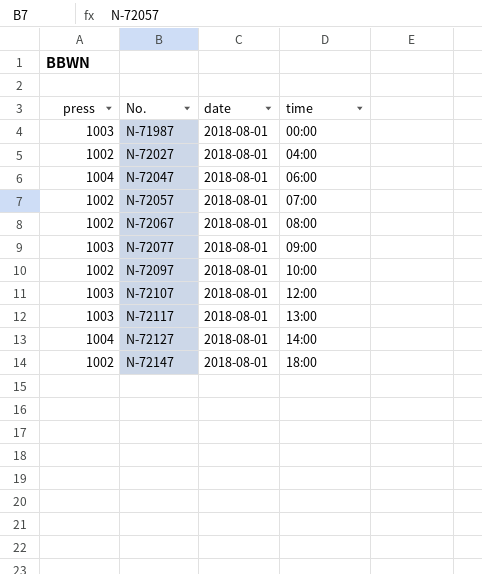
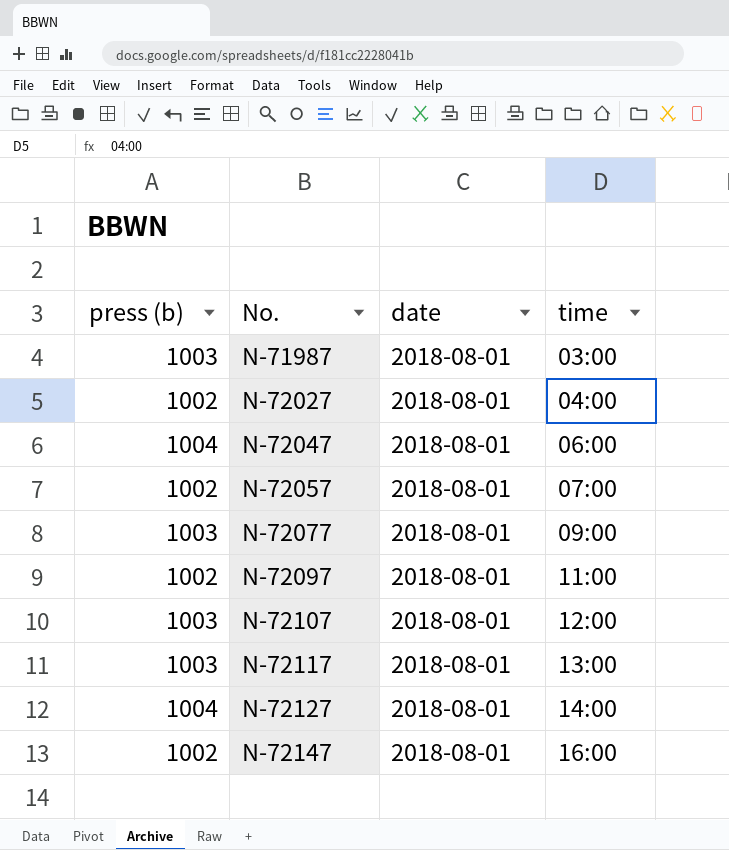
column name: press -> press (b)
row N-72067: 1002 | 2018-08-01 | 08:00 -> none
N-71987 | time: 00:00 -> 03:00
N-72097 | time: 10:00 -> 11:00
N-72147 | time: 18:00 -> 16:00

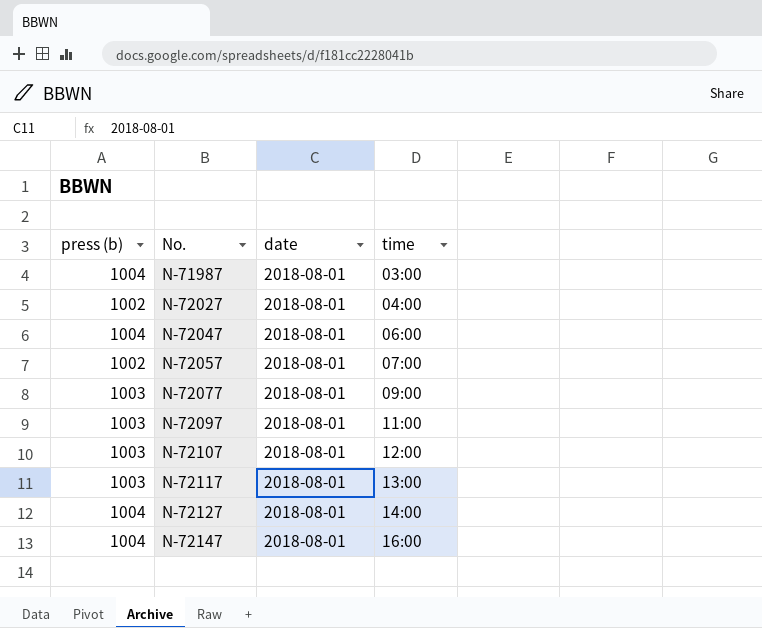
N-71987 | press (b): 1003 -> 1004
N-72097 | press (b): 1002 -> 1003
N-72147 | press (b): 1002 -> 1004

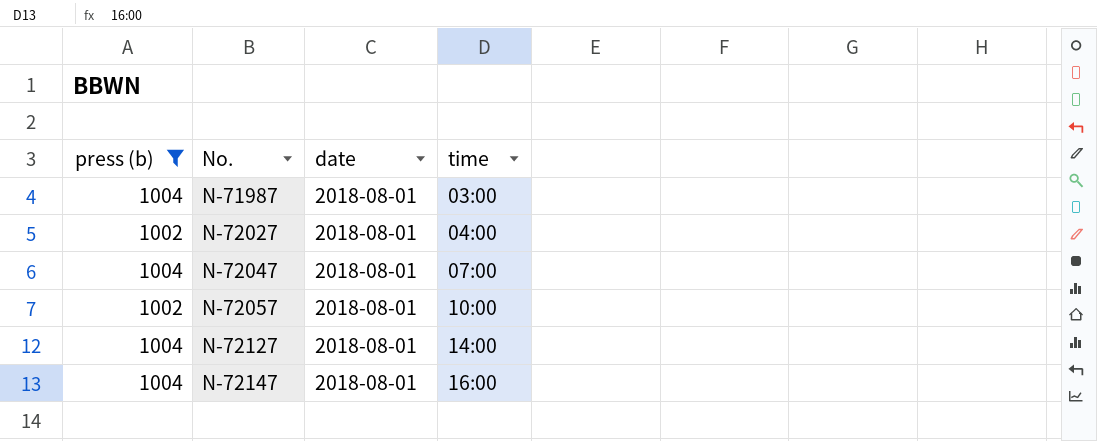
filter: none -> press (b) != 1003
N-72047 | time: 06:00 -> 07:00
N-72057 | time: 07:00 -> 10:00

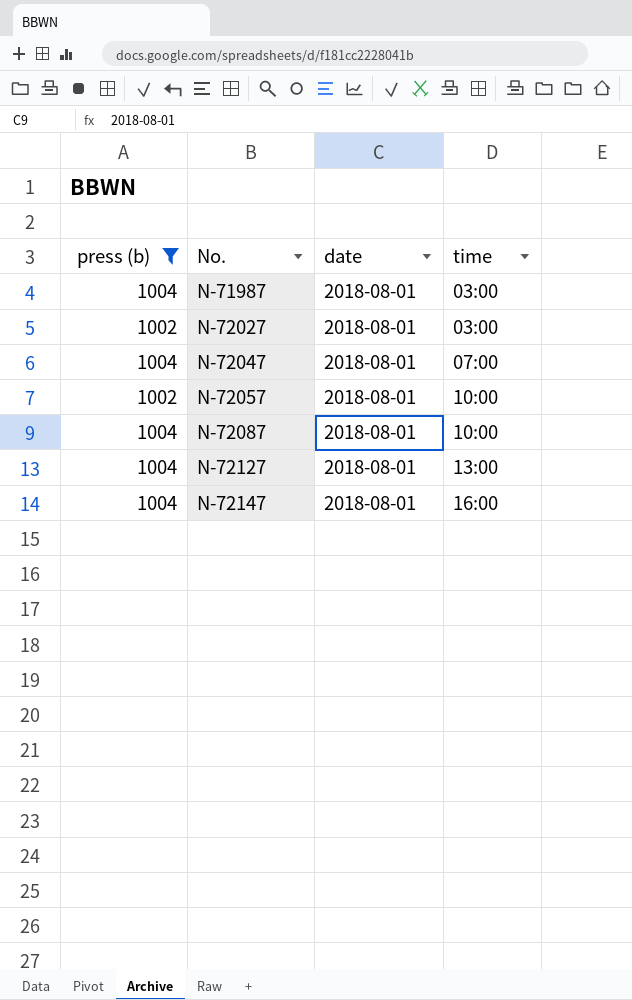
N-72027 | time: 04:00 -> 03:00
row N-72087: none -> 1004 | 2018-08-01 | 10:00
N-72127 | time: 14:00 -> 13:00

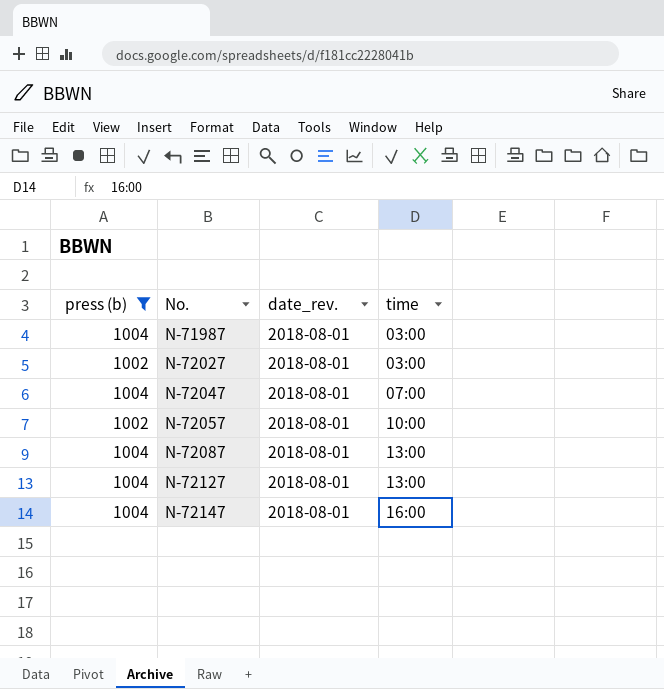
column name: date -> date_rev.
N-72087 | time: 10:00 -> 13:00

